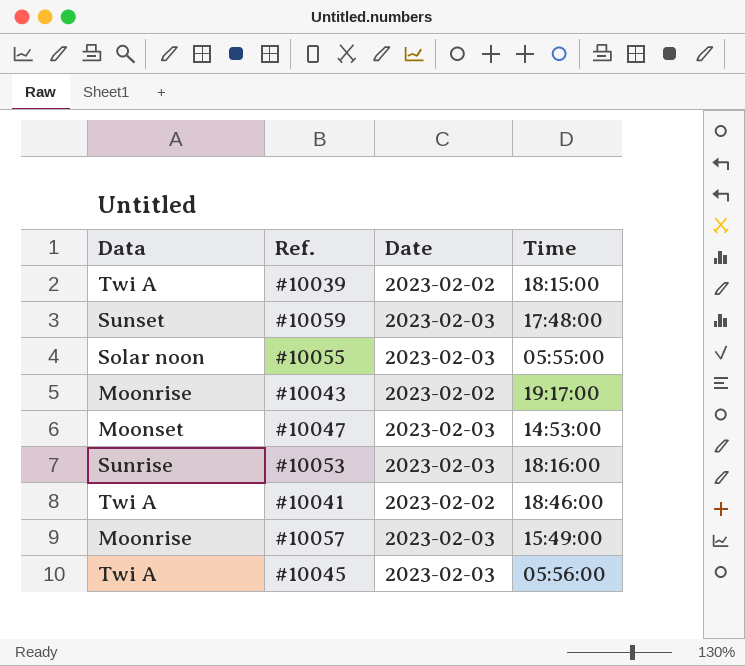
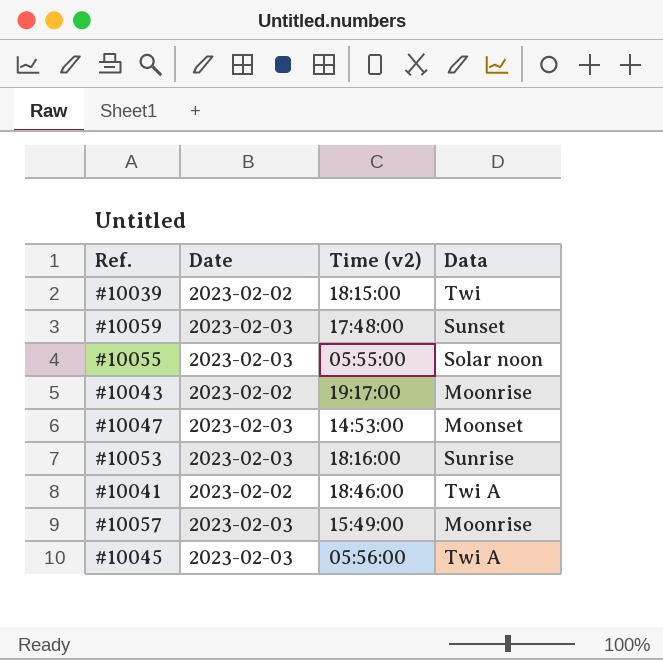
column name: Time -> Time (v2)
column Data | position: 1 -> 4
#10039 | Data: Twi A -> Twi

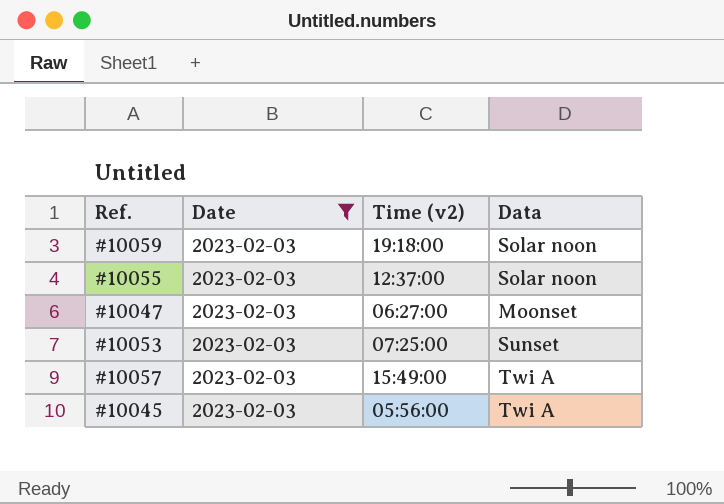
filter: none -> Date = 2023-02-03
#10059 | Time (v2): 17:48:00 -> 19:18:00
#10059 | Data: Sunset -> Solar noon
#10055 | Time (v2): 05:55:00 -> 12:37:00
#10047 | Time (v2): 14:53:00 -> 06:27:00
#10053 | Time (v2): 18:16:00 -> 07:25:00
#10053 | Data: Sunrise -> Sunset
#10057 | Data: Moonrise -> Twi A

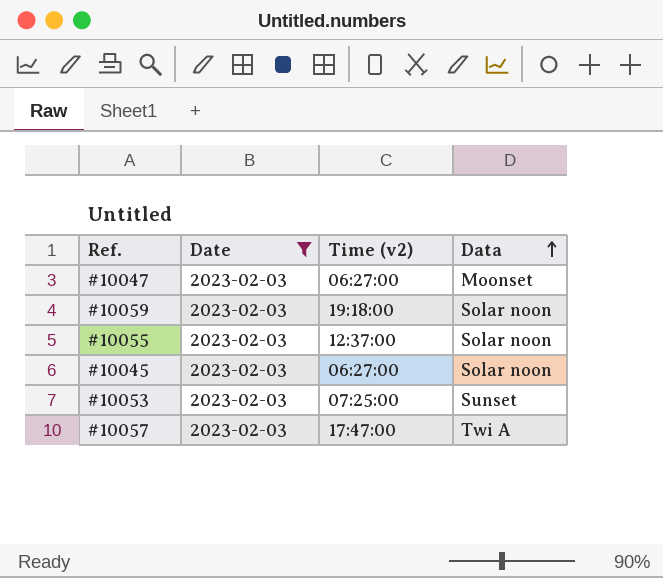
row order: none -> Data ascending
#10045 | Time (v2): 05:56:00 -> 06:27:00
#10045 | Data: Twi A -> Solar noon
#10057 | Time (v2): 15:49:00 -> 17:47:00

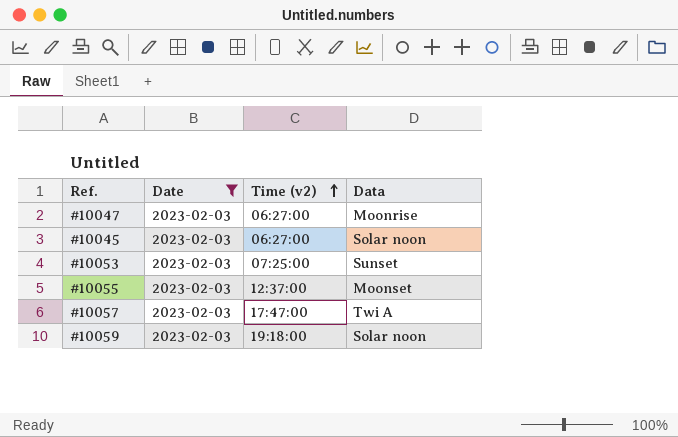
row order: Data ascending -> Time (v2) ascending
#10047 | Data: Moonset -> Moonrise
#10055 | Data: Solar noon -> Moonset

